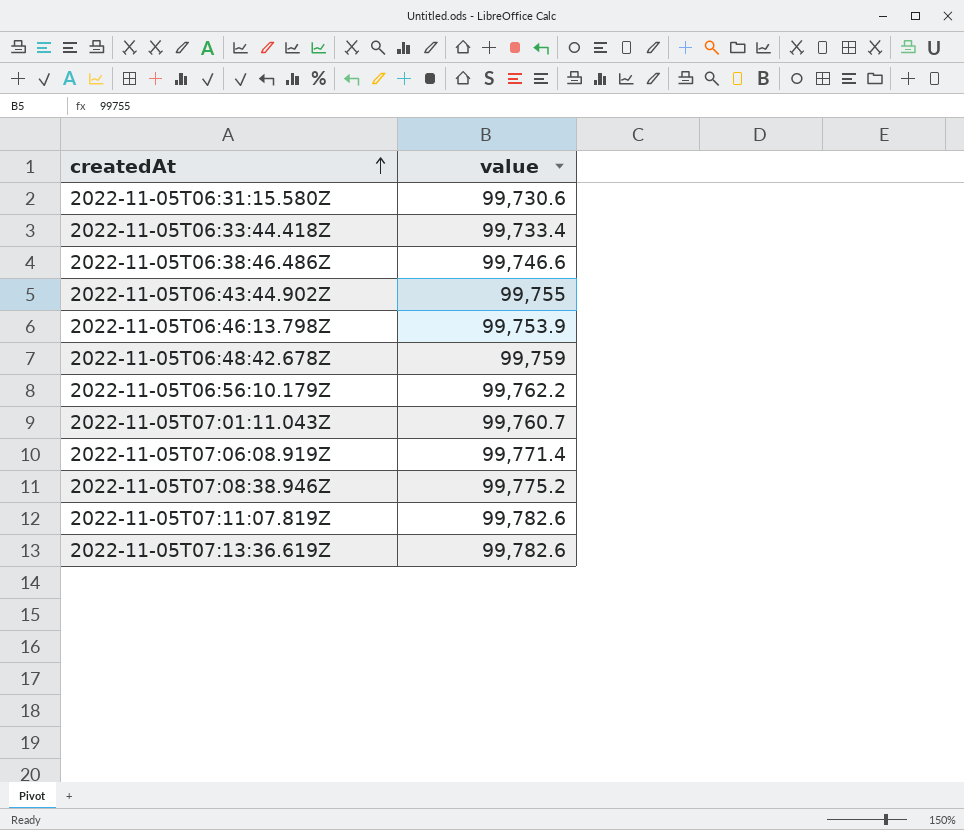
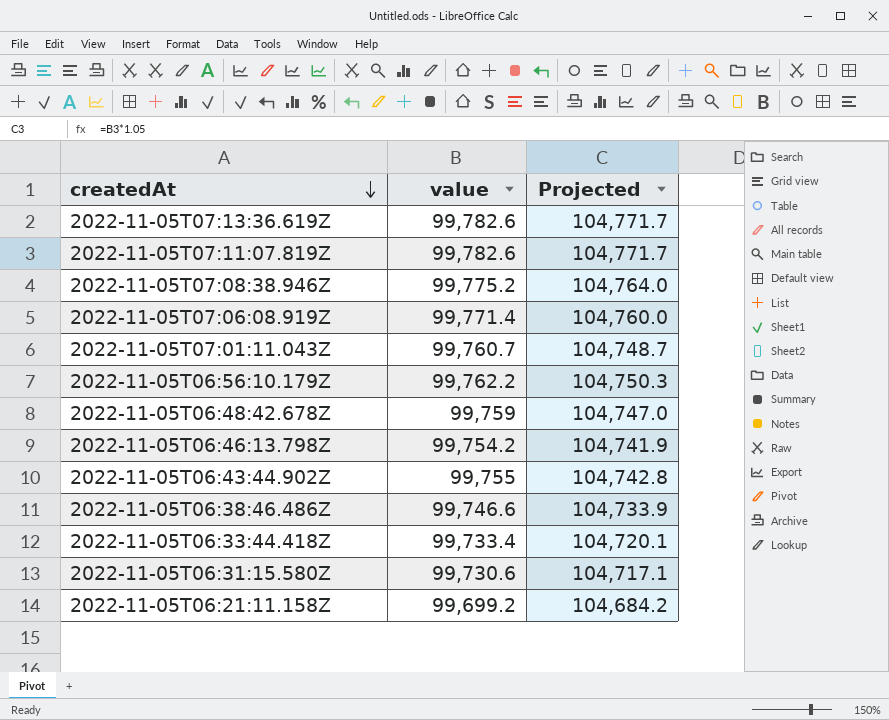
row order: createdAt ascending -> createdAt descending
column Projected | formula: none -> [value] * 1.05
2022-11-05T06:46:13.798Z | value: 99,753.9 -> 99,754.2
row 2022-11-05T06:21:11.158Z: none -> 99,699.2 | 104,684.2

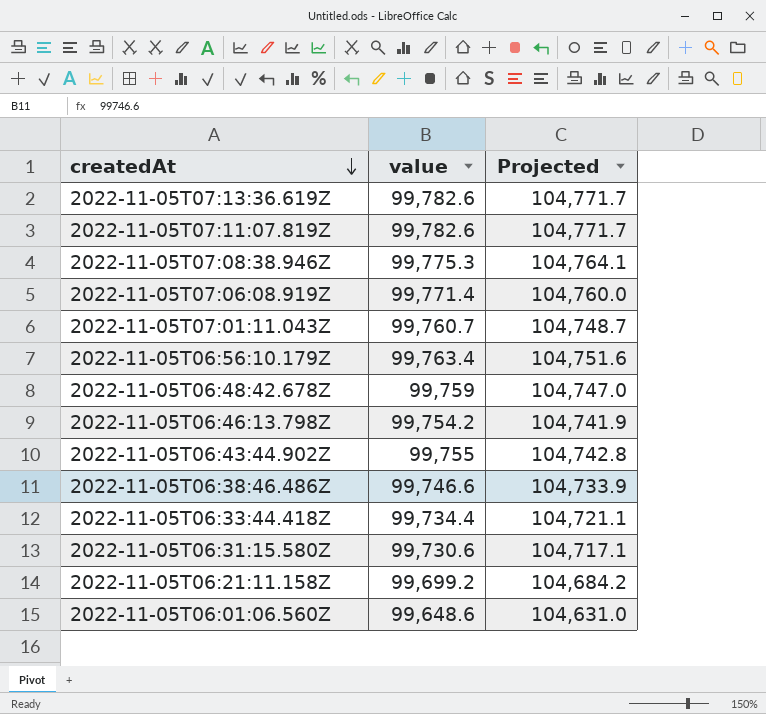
2022-11-05T07:08:38.946Z | value: 99,775.2 -> 99,775.3
2022-11-05T07:08:38.946Z | Projected: 104,764.0 -> 104,764.1
2022-11-05T06:56:10.179Z | value: 99,762.2 -> 99,763.4
2022-11-05T06:56:10.179Z | Projected: 104,750.3 -> 104,751.6
2022-11-05T06:33:44.418Z | value: 99,733.4 -> 99,734.4
2022-11-05T06:33:44.418Z | Projected: 104,720.1 -> 104,721.1
row 2022-11-05T06:01:06.560Z: none -> 99,648.6 | 104,631.0

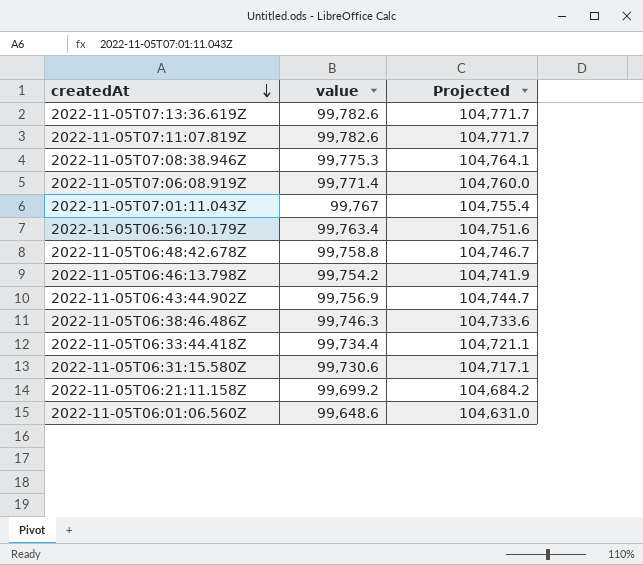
2022-11-05T07:01:11.043Z | value: 99,760.7 -> 99,767
2022-11-05T07:01:11.043Z | Projected: 104,748.7 -> 104,755.4
2022-11-05T06:48:42.678Z | value: 99,759 -> 99,758.8
2022-11-05T06:48:42.678Z | Projected: 104,747.0 -> 104,746.7
2022-11-05T06:43:44.902Z | value: 99,755 -> 99,756.9
2022-11-05T06:43:44.902Z | Projected: 104,742.8 -> 104,744.7
2022-11-05T06:38:46.486Z | value: 99,746.6 -> 99,746.3
2022-11-05T06:38:46.486Z | Projected: 104,733.9 -> 104,733.6

